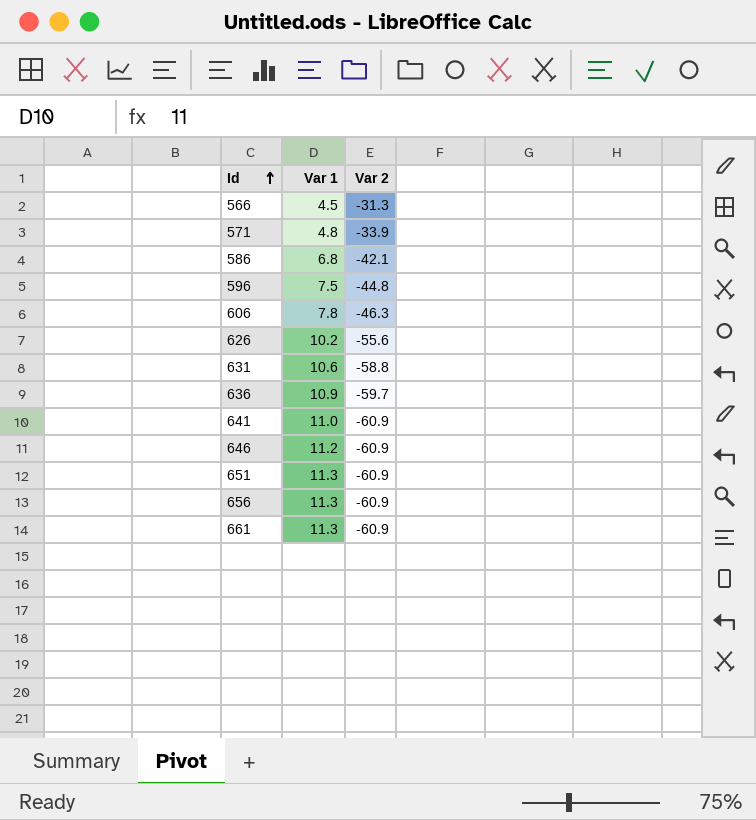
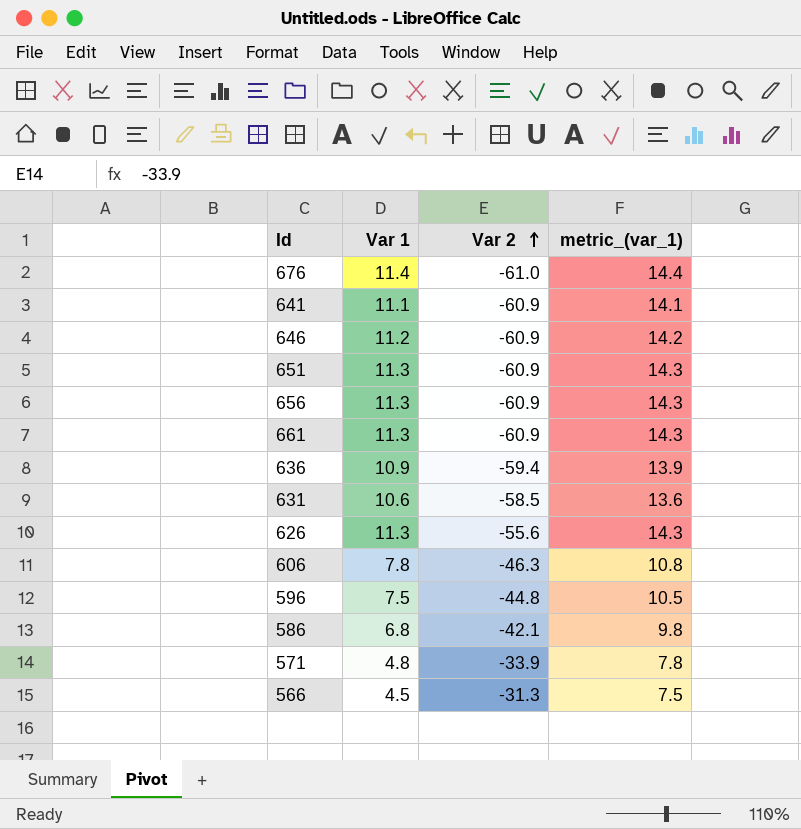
row order: Id ascending -> Var 2 ascending
column metric_(var_1) | formula: none -> [Var 1] + 3
row 676: none -> 11.4 | -61.0 | 14.4
641 | Var 1: 11.0 -> 11.1
636 | Var 2: -59.7 -> -59.4
631 | Var 2: -58.8 -> -58.5
626 | Var 1: 10.2 -> 11.3

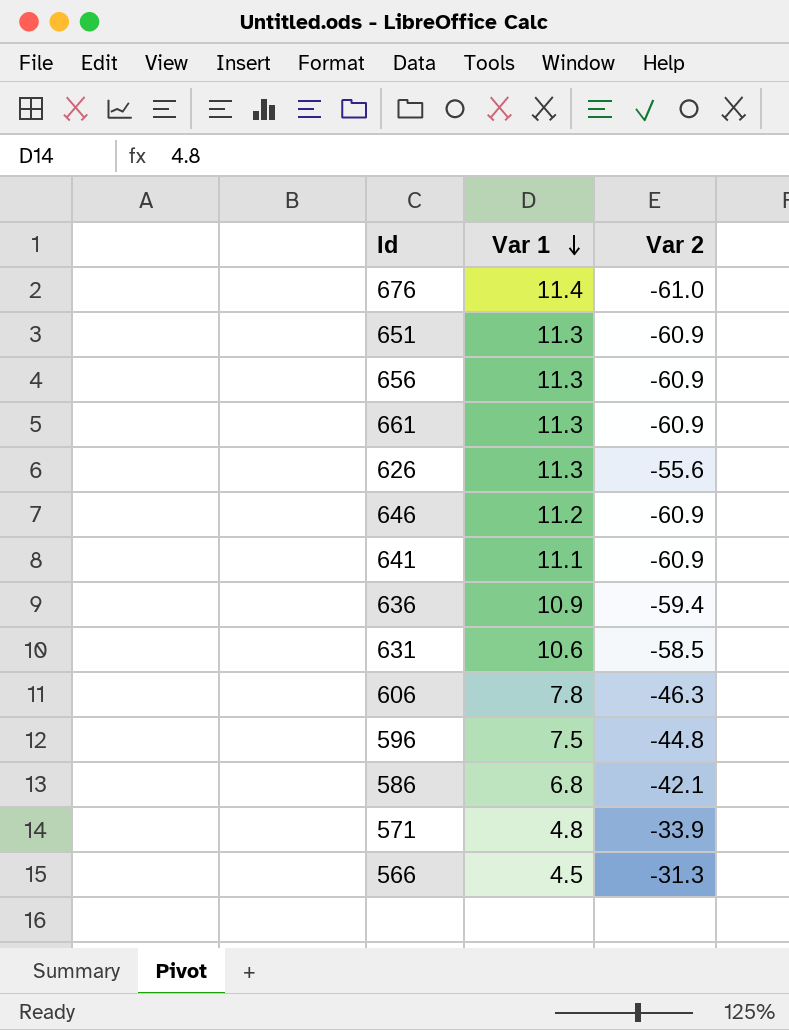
row order: Var 2 ascending -> Var 1 descending
column metric_(var_1) | formula: [Var 1] + 3 -> none

